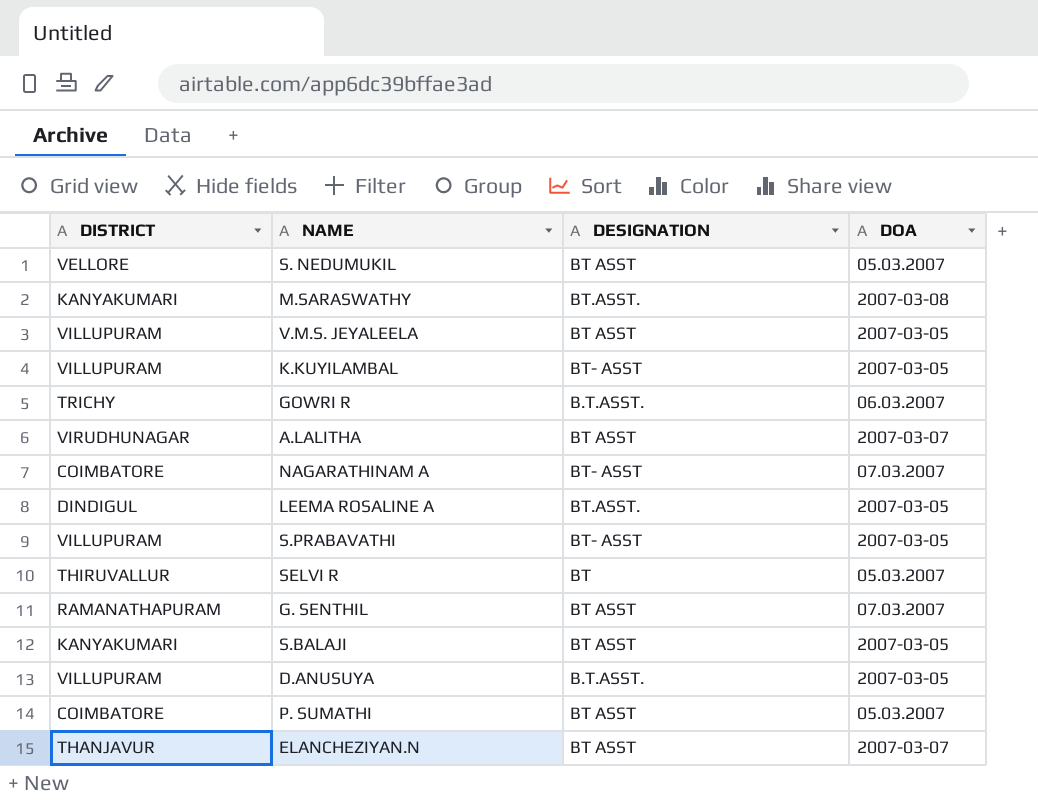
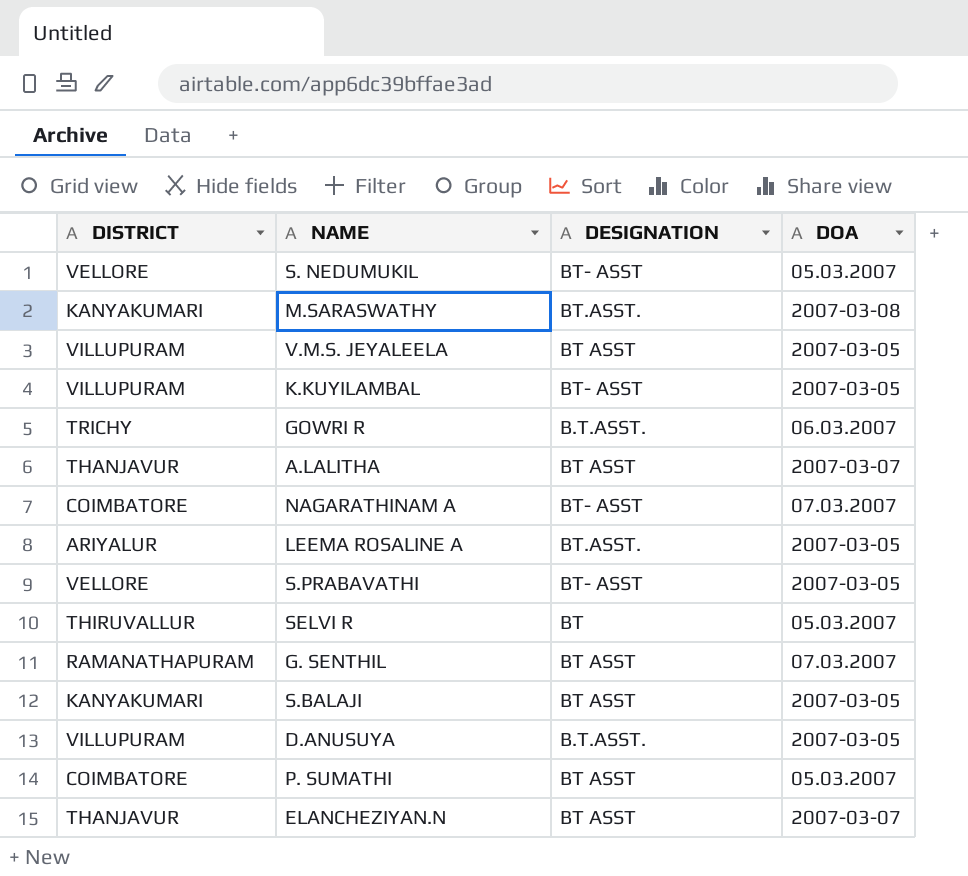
S. NEDUMUKIL | DESIGNATION: BT ASST -> BT- ASST
A.LALITHA | DISTRICT: VIRUDHUNAGAR -> THANJAVUR
LEEMA ROSALINE A | DISTRICT: DINDIGUL -> ARIYALUR
S.PRABAVATHI | DISTRICT: VILLUPURAM -> VELLORE

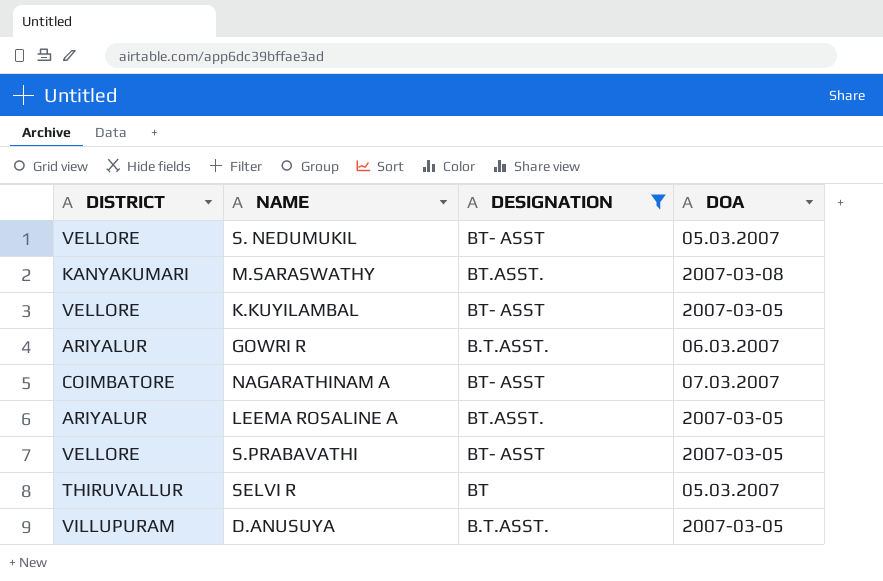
filter: none -> DESIGNATION != BT ASST
K.KUYILAMBAL | DISTRICT: VILLUPURAM -> VELLORE
GOWRI R | DISTRICT: TRICHY -> ARIYALUR

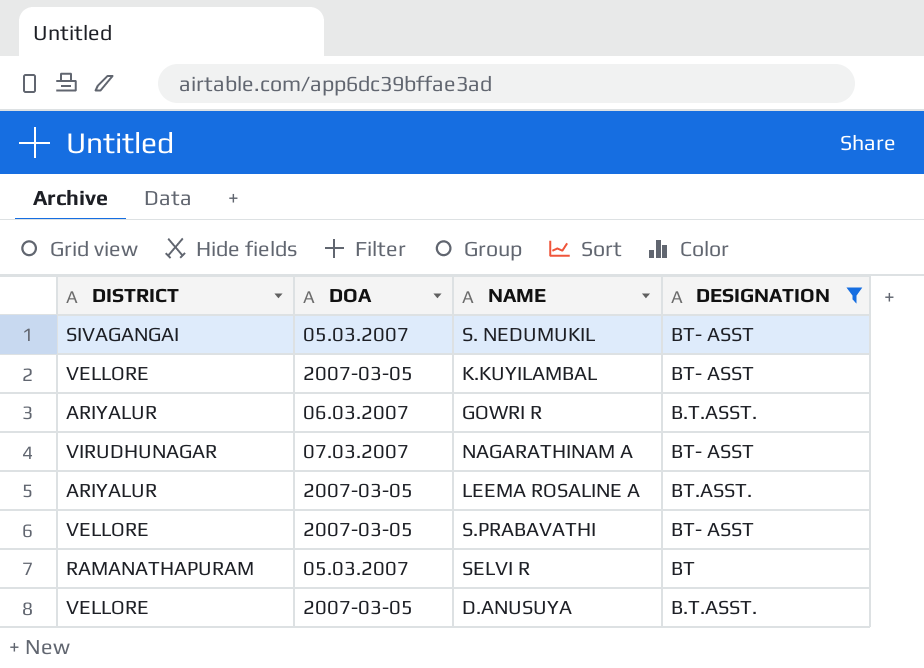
column DOA | position: 4 -> 2
row M.SARASWATHY: KANYAKUMARI | BT.ASST. | 2007-03-08 -> none
S. NEDUMUKIL | DISTRICT: VELLORE -> SIVAGANGAI
NAGARATHINAM A | DISTRICT: COIMBATORE -> VIRUDHUNAGAR
SELVI R | DISTRICT: THIRUVALLUR -> RAMANATHAPURAM
D.ANUSUYA | DISTRICT: VILLUPURAM -> VELLORE

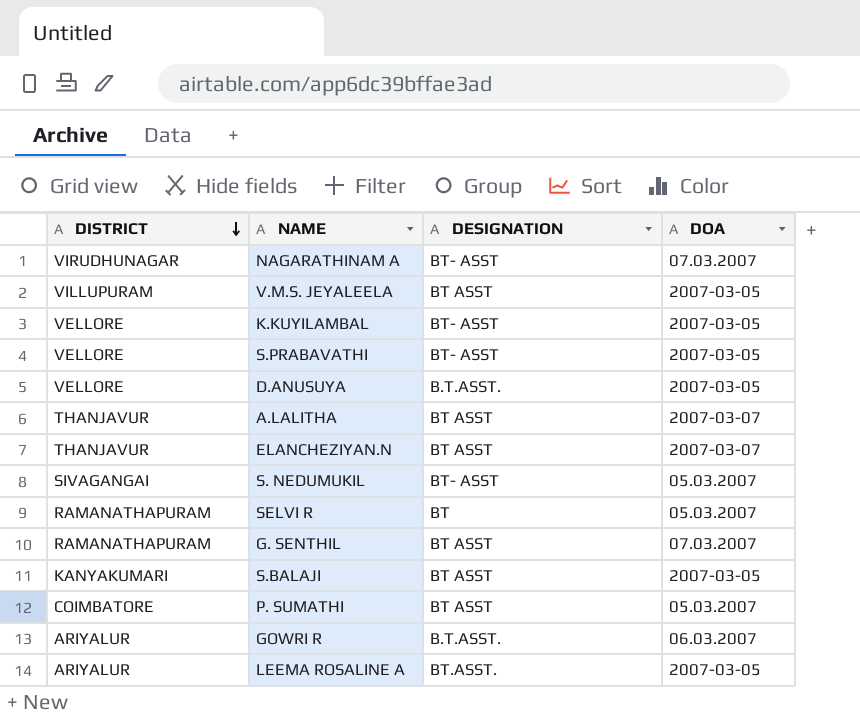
filter: DESIGNATION != BT ASST -> none
row order: none -> DISTRICT descending
column DOA | position: 2 -> 4

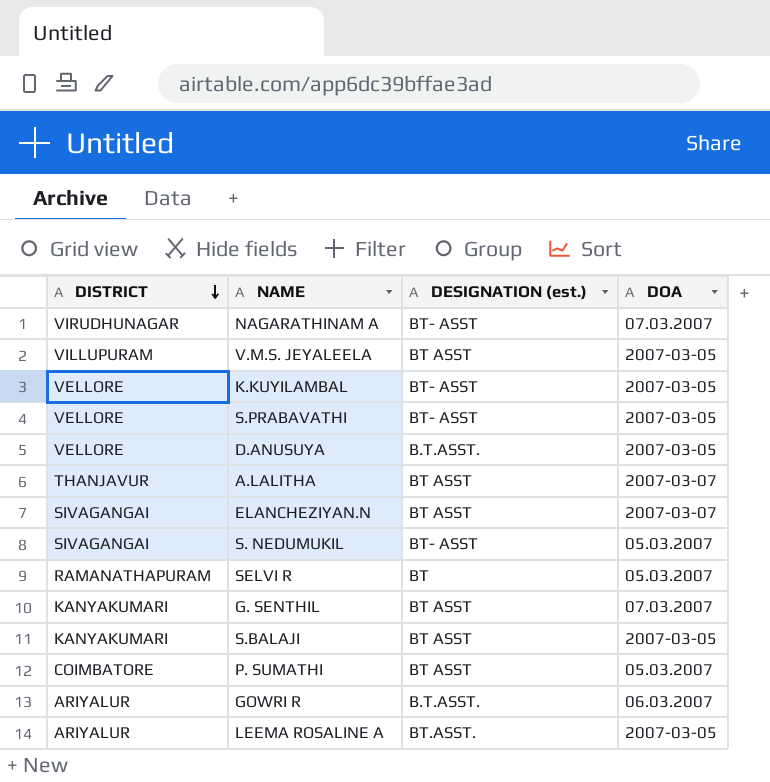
column name: DESIGNATION -> DESIGNATION (est.)
ELANCHEZIYAN.N | DISTRICT: THANJAVUR -> SIVAGANGAI
G. SENTHIL | DISTRICT: RAMANATHAPURAM -> KANYAKUMARI

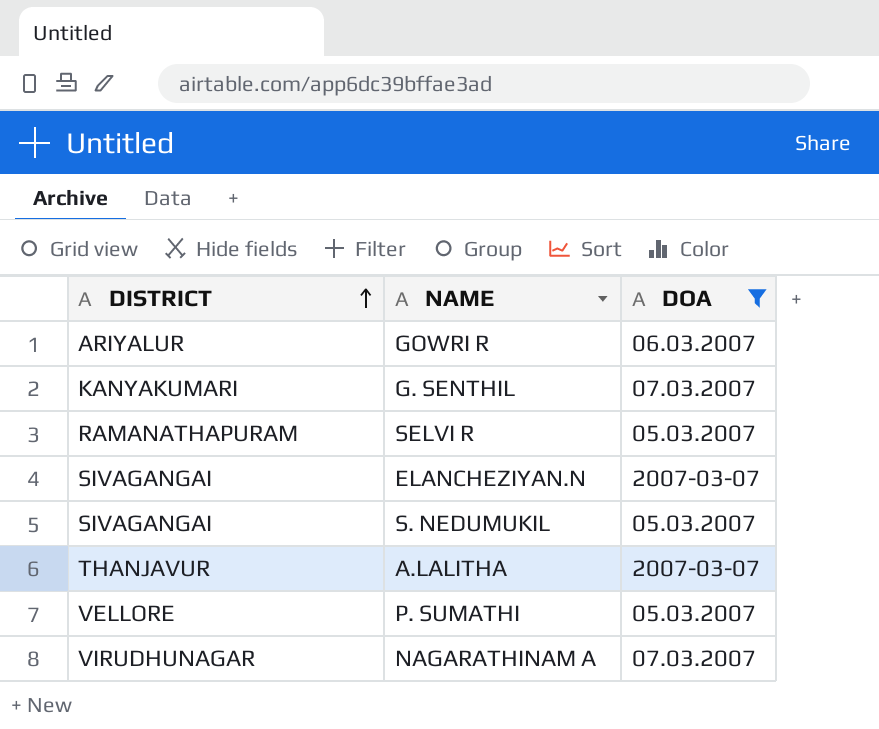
filter: none -> DOA != 2007-03-05
row order: DISTRICT descending -> DISTRICT ascending
column DESIGNATION (est.) | position: 3 -> none
P. SUMATHI | DISTRICT: COIMBATORE -> VELLORE

